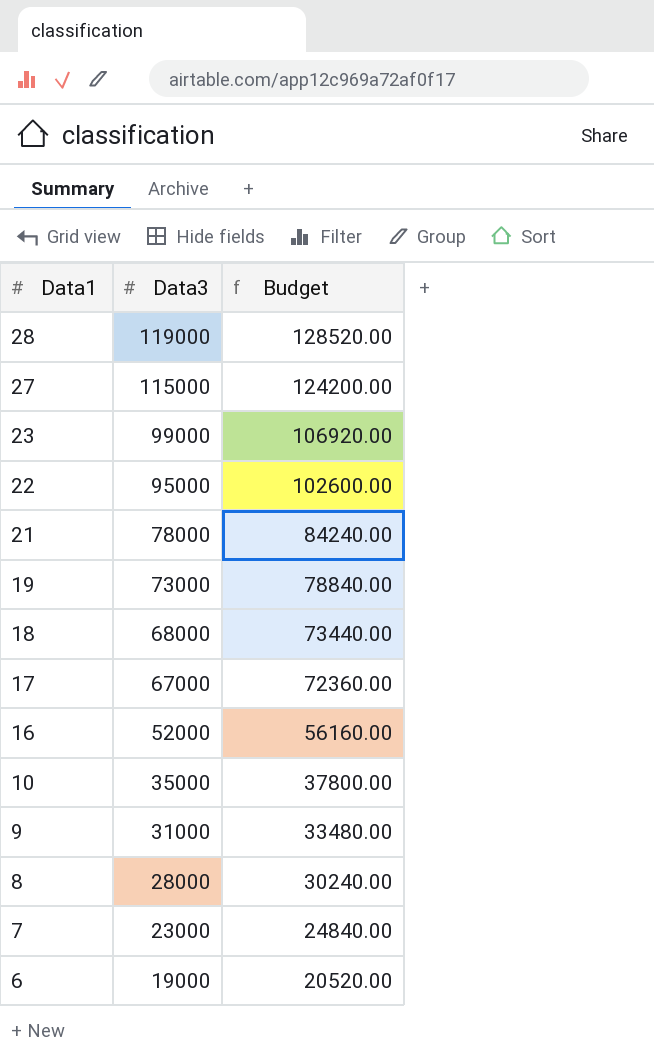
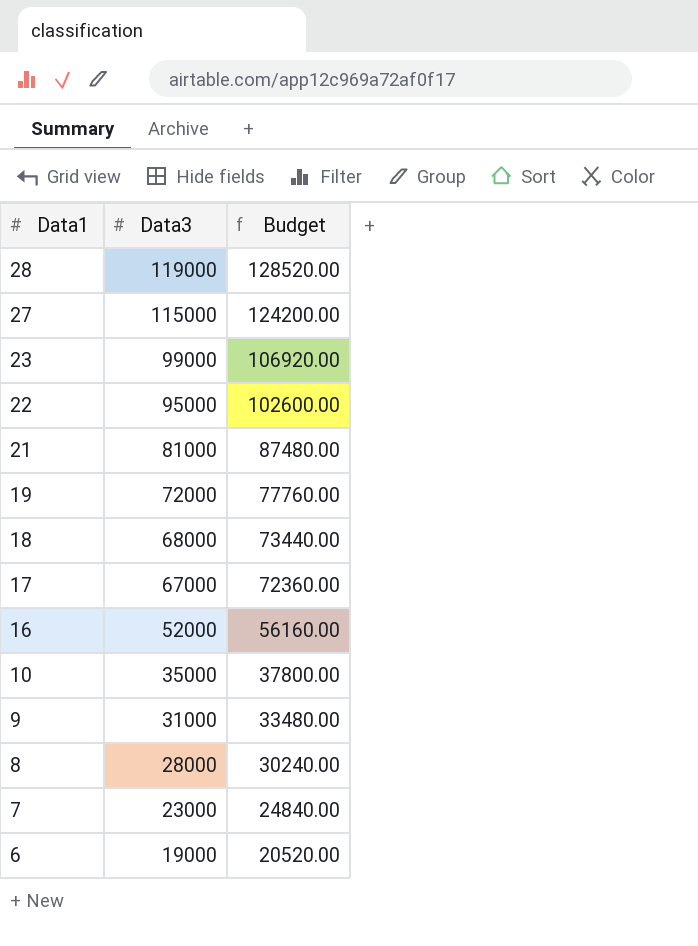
21 | Data3: 78000 -> 81000
21 | Budget: 84240.00 -> 87480.00
19 | Data3: 73000 -> 72000
19 | Budget: 78840.00 -> 77760.00

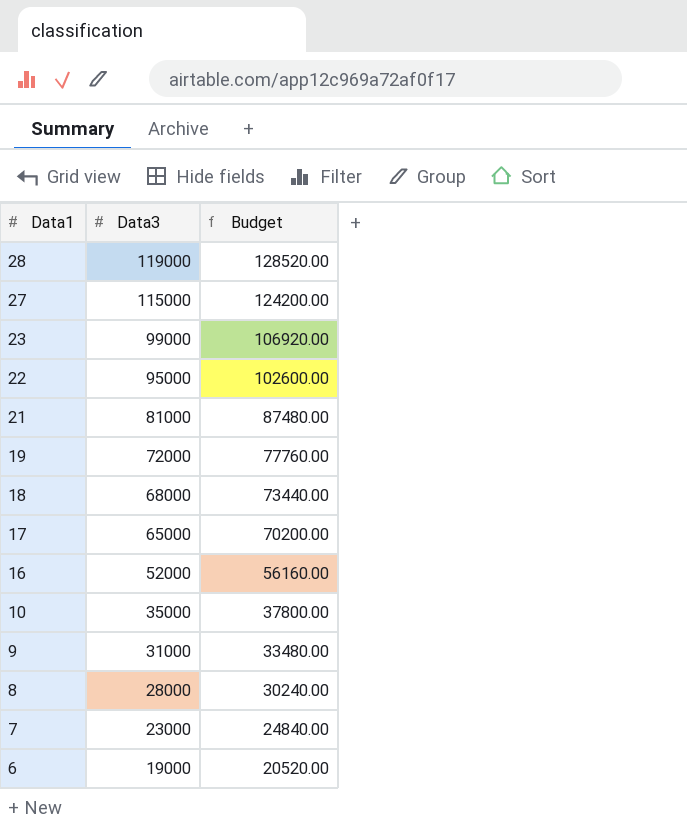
17 | Data3: 67000 -> 65000
17 | Budget: 72360.00 -> 70200.00

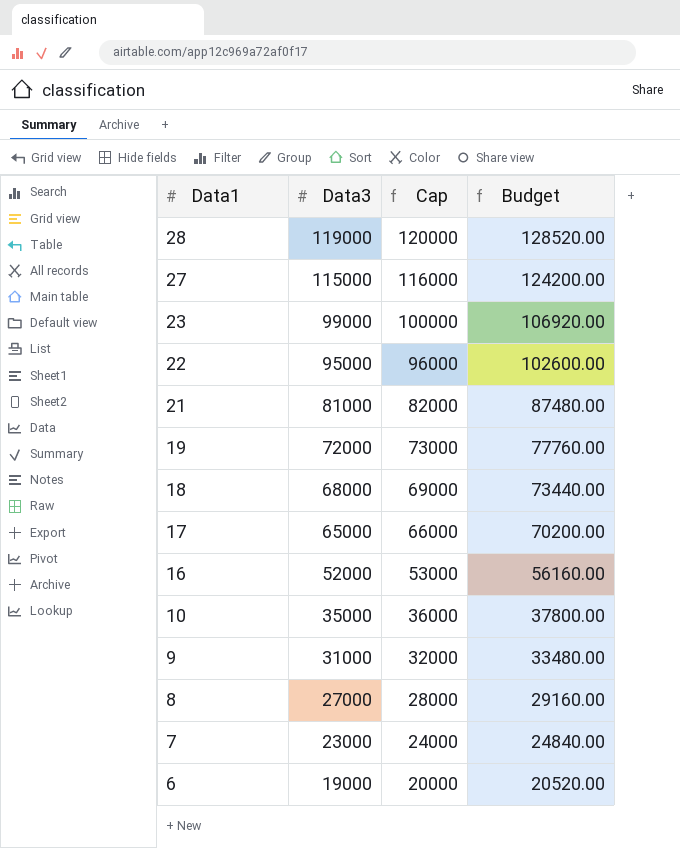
column Cap | formula: none -> [Data3] + 1000
8 | Data3: 28000 -> 27000
8 | Budget: 30240.00 -> 29160.00

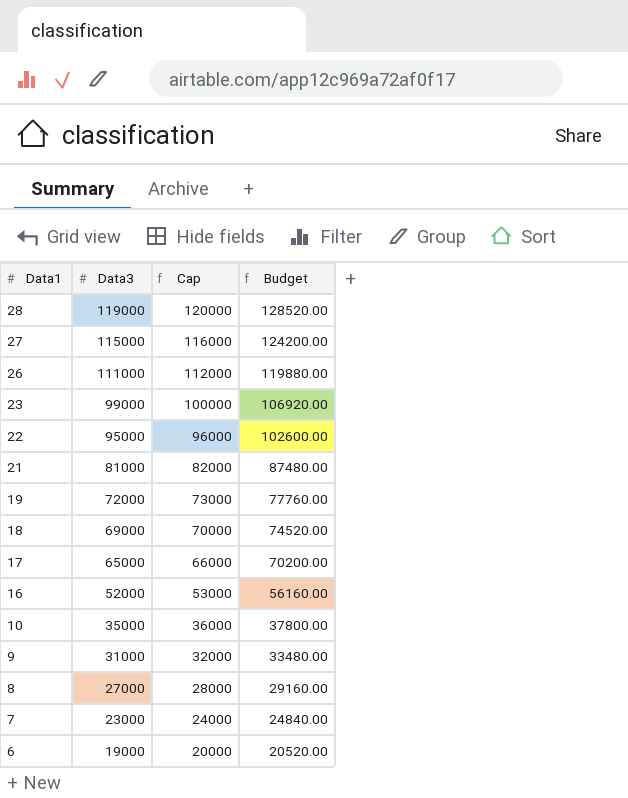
row 26: none -> 111000 | 112000 | 119880.00
18 | Data3: 68000 -> 69000
18 | Cap: 69000 -> 70000
18 | Budget: 73440.00 -> 74520.00

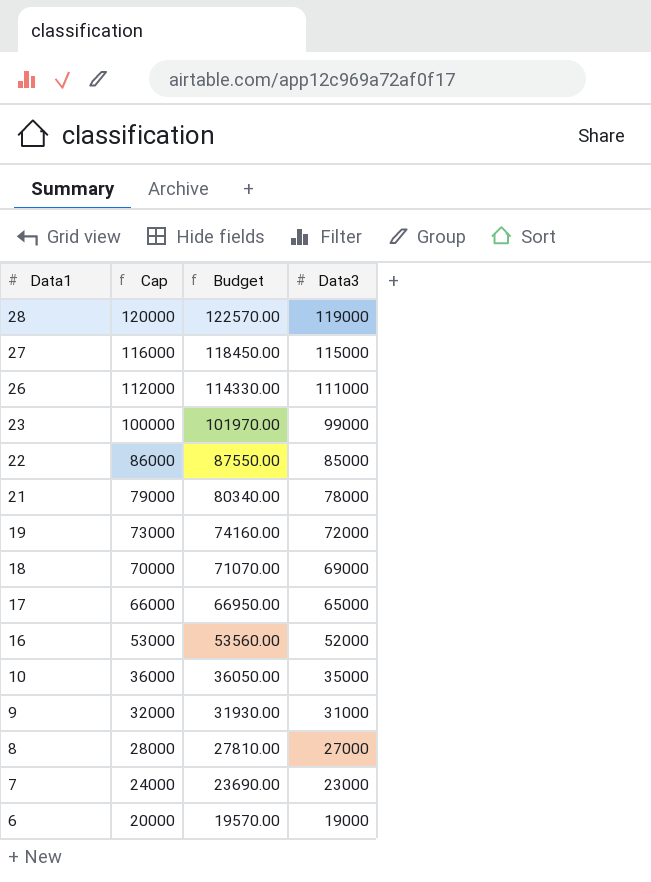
column Budget | formula: [Data3] * 1.08 -> [Data3] * 1.03
column Data3 | position: 2 -> 4
22 | Cap: 96000 -> 86000
22 | Data3: 95000 -> 85000
21 | Cap: 82000 -> 79000
21 | Data3: 81000 -> 78000

